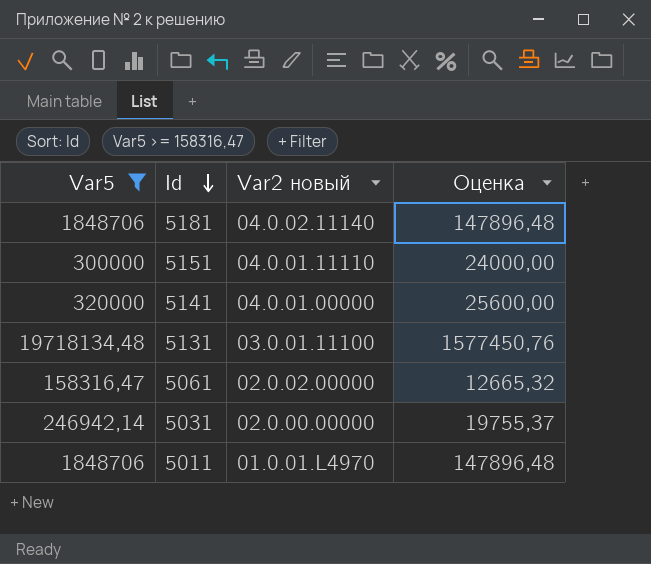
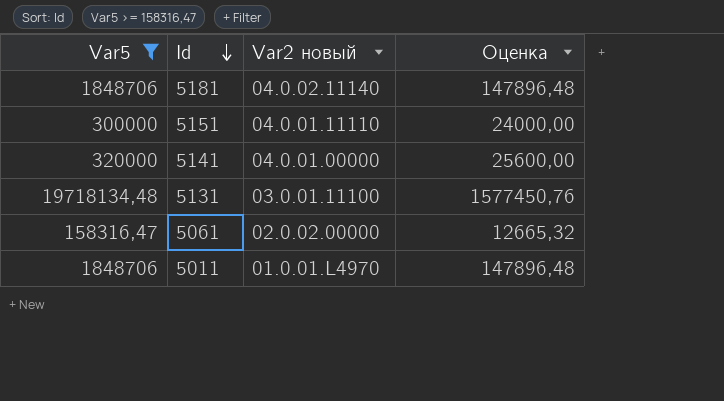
row 5031: 246942,14 | 02.0.00.00000 | 19755,37 -> none

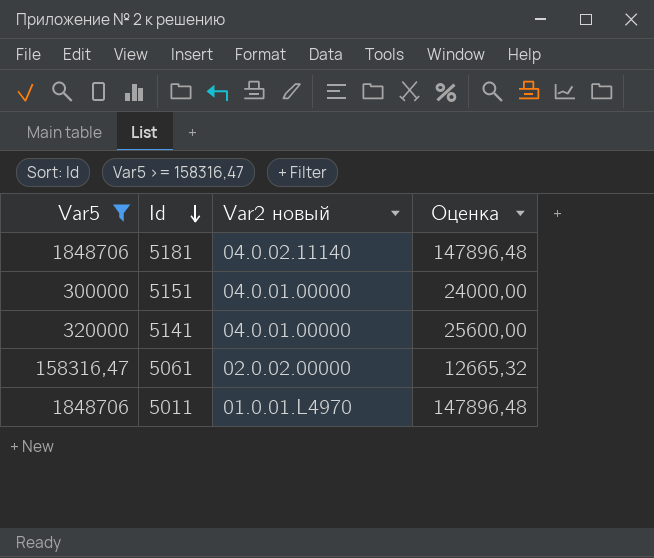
row 5131: 19718134,48 | 03.0.01.11100 | 1577450,76 -> none
5151 | Var2 новый: 04.0.01.11110 -> 04.0.01.00000

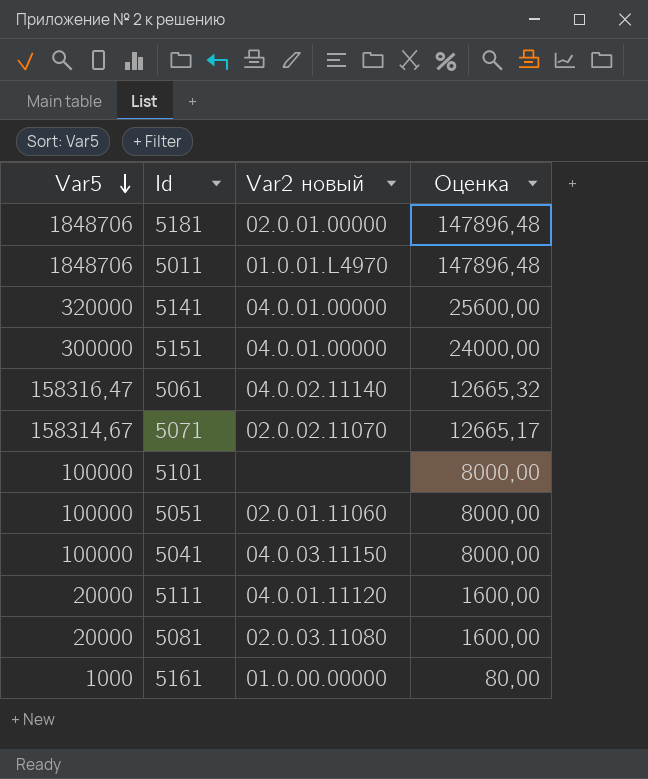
filter: Var5 >= 158316,47 -> none
row order: Id descending -> Var5 descending
5181 | Var2 новый: 04.0.02.11140 -> 02.0.01.00000
5061 | Var2 новый: 02.0.02.00000 -> 04.0.02.11140

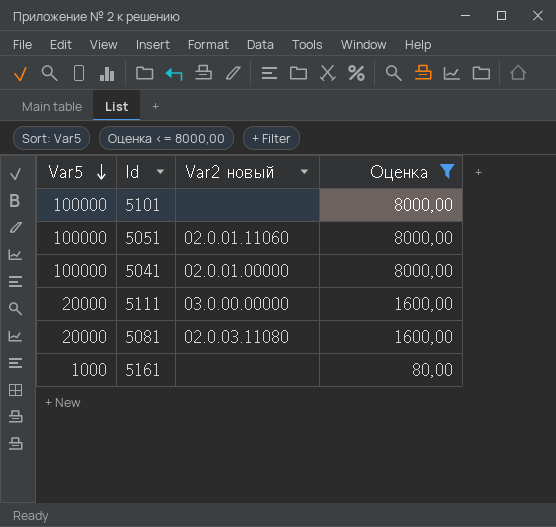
filter: none -> Оценка <= 8000,00
5041 | Var2 новый: 04.0.03.11150 -> 02.0.01.00000
5111 | Var2 новый: 04.0.01.11120 -> 03.0.00.00000
5161 | Var2 новый: 01.0.00.00000 -> none

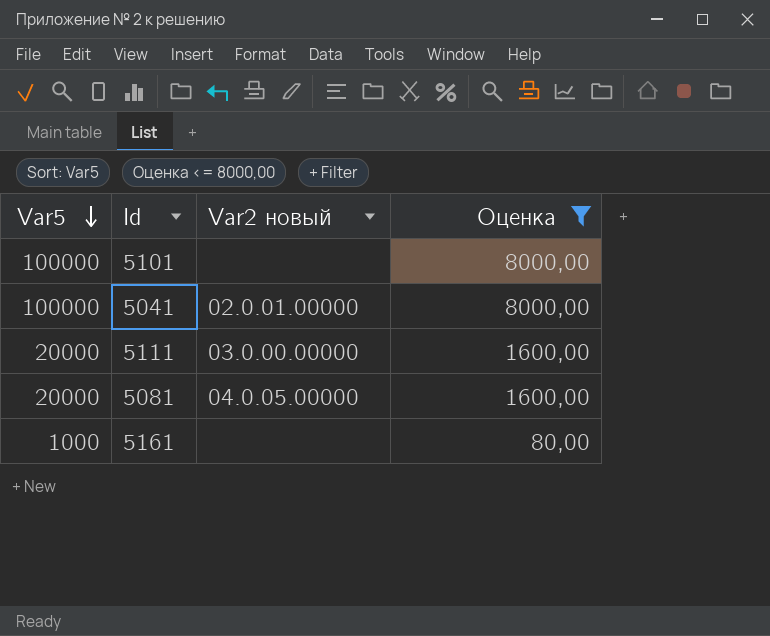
row 5051: 100000 | 02.0.01.11060 | 8000,00 -> none
5081 | Var2 новый: 02.0.03.11080 -> 04.0.05.00000

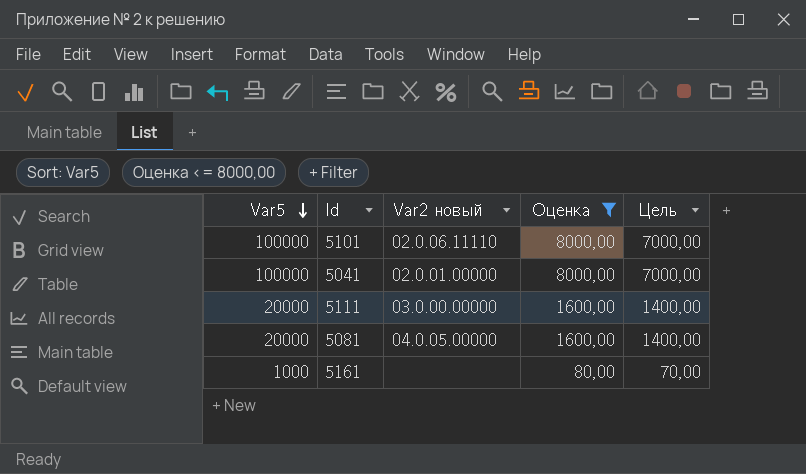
column Цель | formula: none -> [Var5] * 0,07
5101 | Var2 новый: none -> 02.0.06.11110

